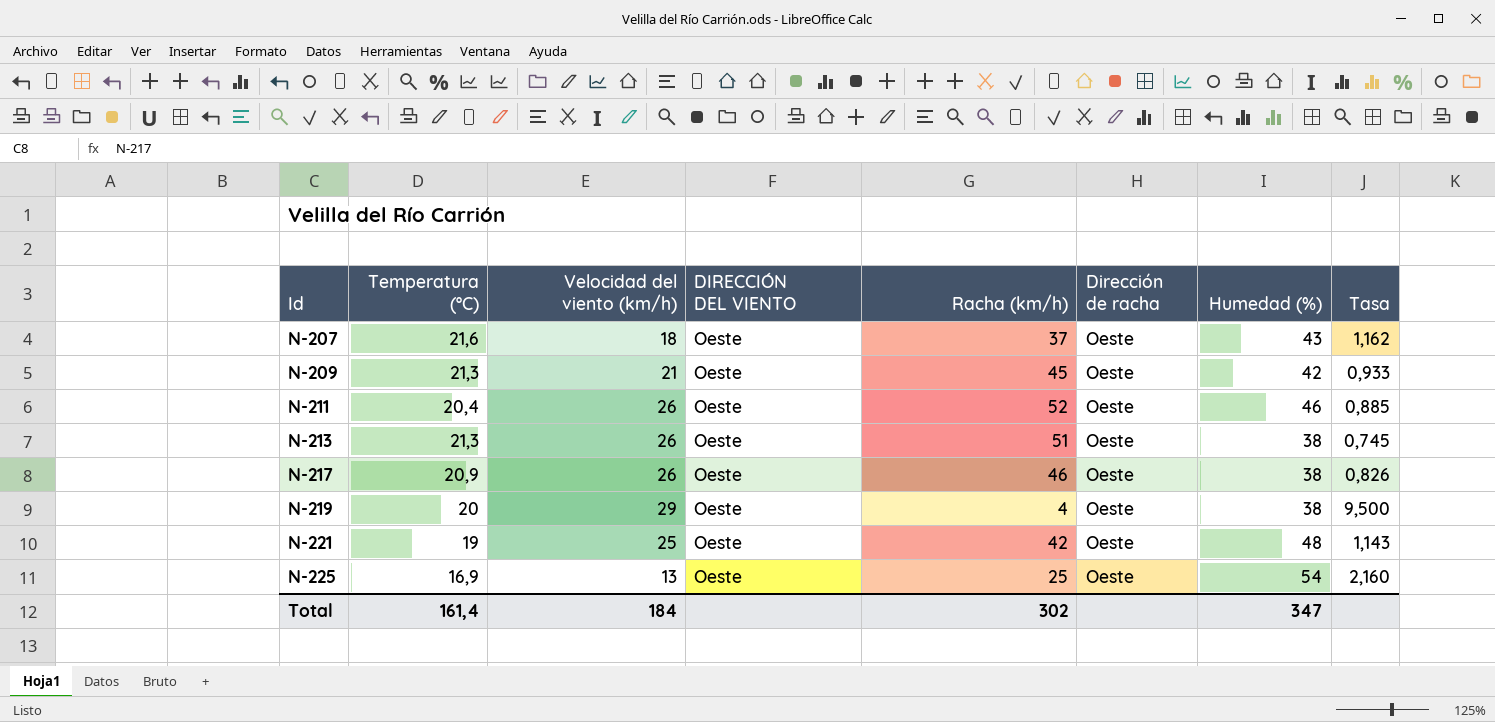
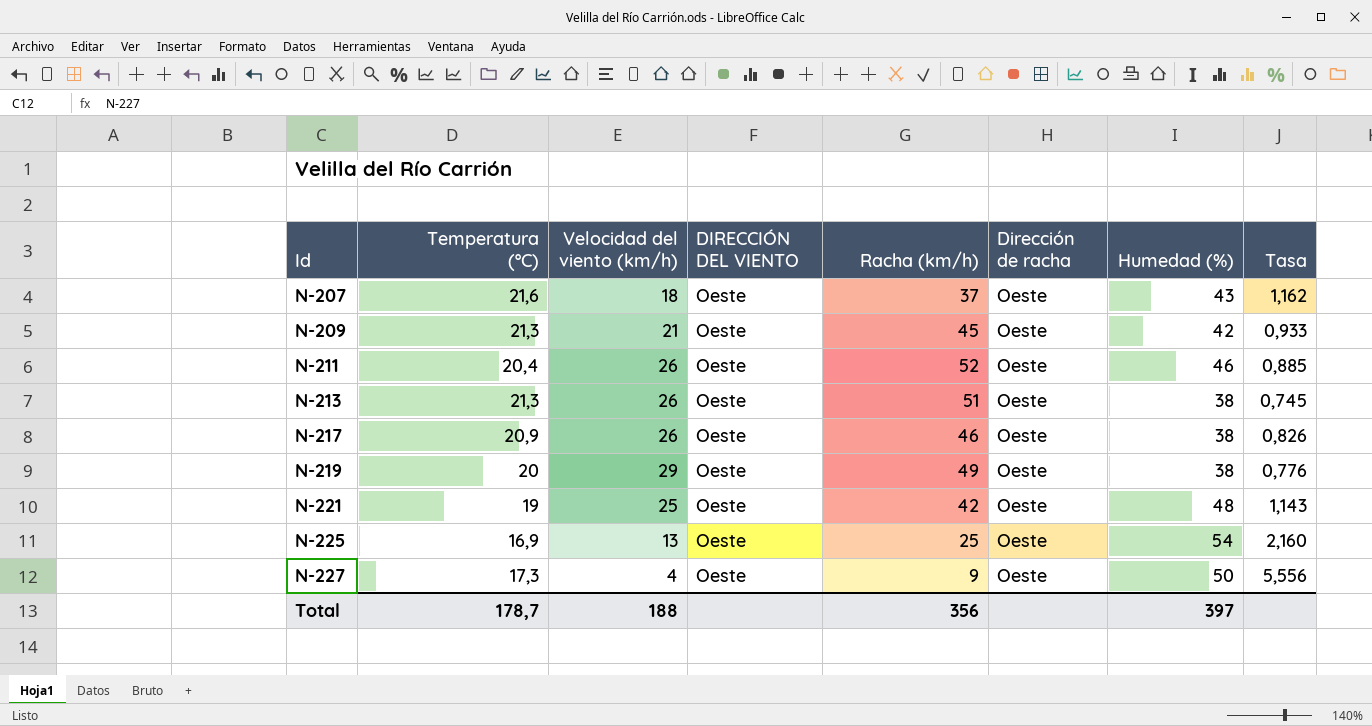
N-219 | Racha (km/h): 4 -> 49
N-219 | Tasa: 9,500 -> 0,776
row N-227: none -> 17,3 | 4 | Oeste | 9 | Oeste | 50 | 5,556
Total | Temperatura (ºC): 161,4 -> 178,7
Total | Velocidad del viento (km/h): 184 -> 188
Total | Racha (km/h): 302 -> 356
Total | Humedad (%): 347 -> 397

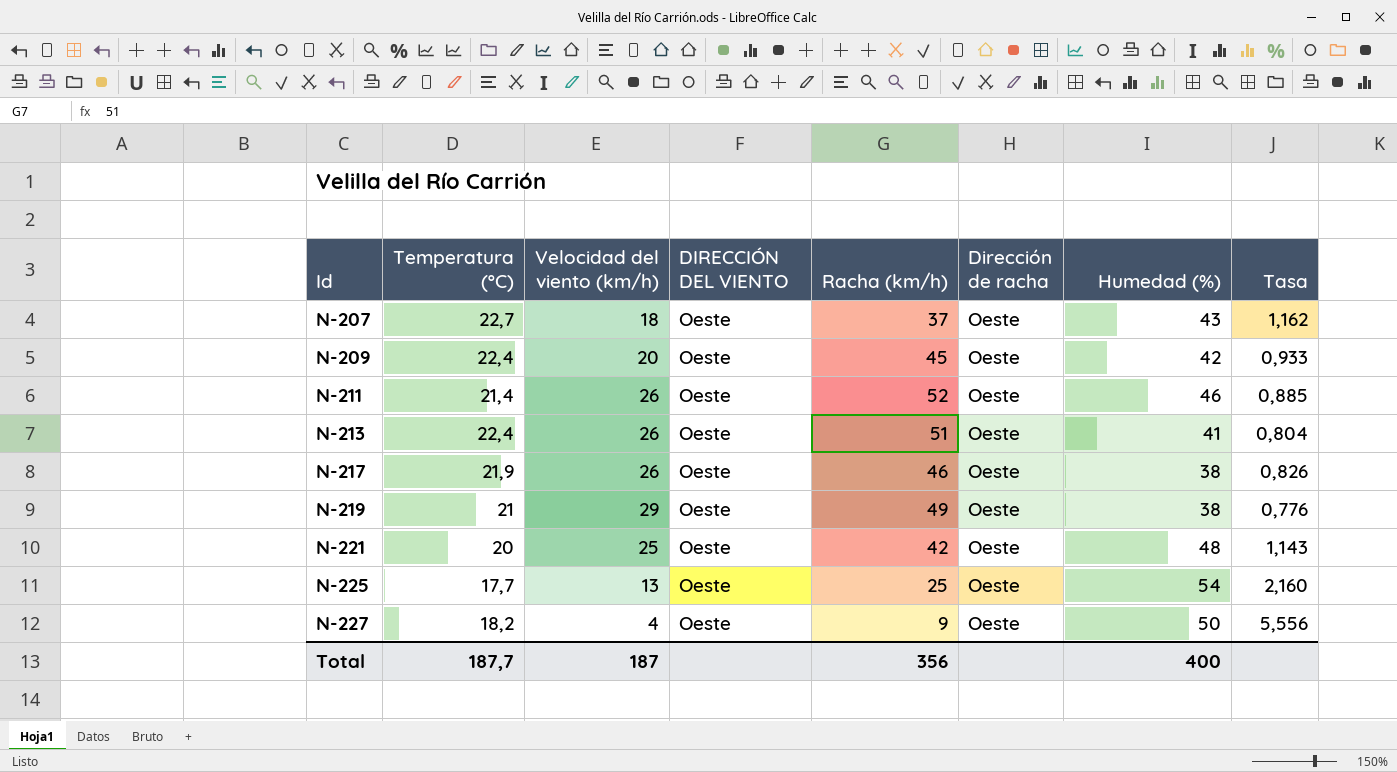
N-207 | Temperatura (ºC): 21,6 -> 22,7
N-209 | Temperatura (ºC): 21,3 -> 22,4
N-209 | Velocidad del viento (km/h): 21 -> 20
N-211 | Temperatura (ºC): 20,4 -> 21,4
N-213 | Temperatura (ºC): 21,3 -> 22,4
N-213 | Humedad (%): 38 -> 41
N-213 | Tasa: 0,745 -> 0,804
N-217 | Temperatura (ºC): 20,9 -> 21,9
N-219 | Temperatura (ºC): 20 -> 21
N-221 | Temperatura (ºC): 19 -> 20
N-225 | Temperatura (ºC): 16,9 -> 17,7
N-227 | Temperatura (ºC): 17,3 -> 18,2
Total | Temperatura (ºC): 178,7 -> 187,7
Total | Velocidad del viento (km/h): 188 -> 187
Total | Humedad (%): 397 -> 400

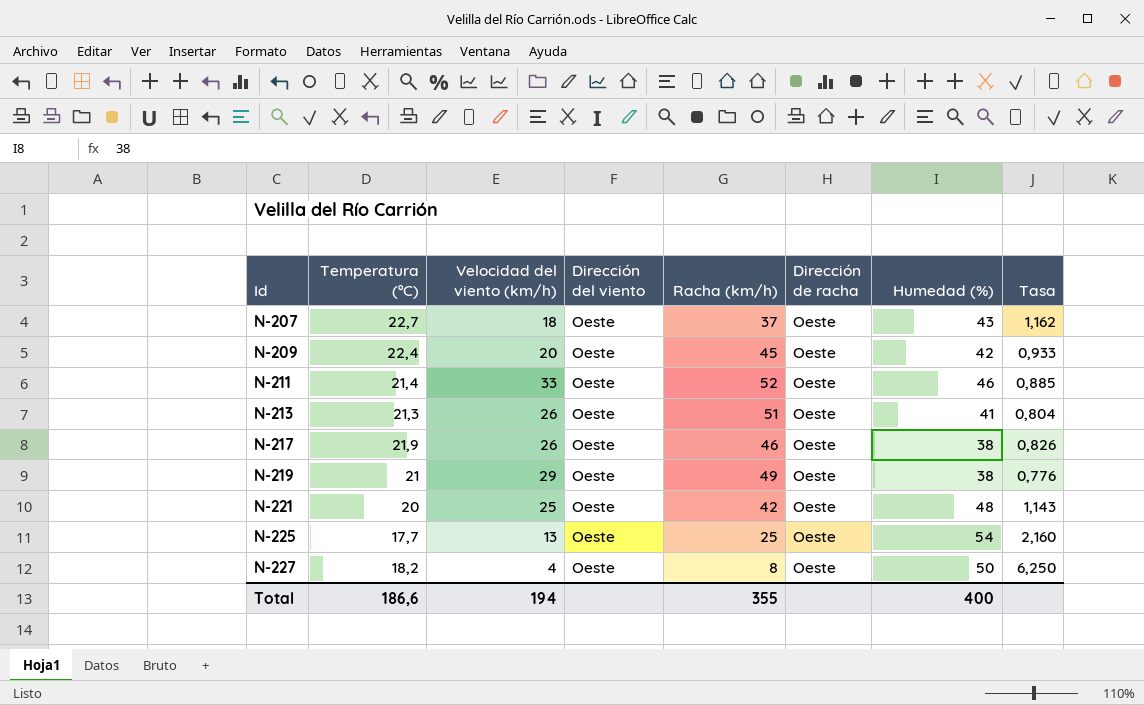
column name: DIRECCIÓN DEL VIENTO -> Dirección del viento
N-211 | Velocidad del viento (km/h): 26 -> 33
N-213 | Temperatura (ºC): 22,4 -> 21,3
N-227 | Racha (km/h): 9 -> 8
N-227 | Tasa: 5,556 -> 6,250
Total | Temperatura (ºC): 187,7 -> 186,6
Total | Velocidad del viento (km/h): 187 -> 194
Total | Racha (km/h): 356 -> 355

